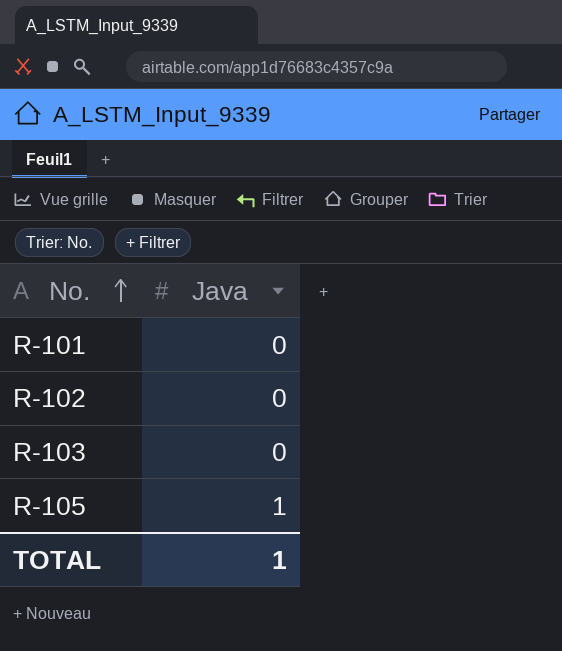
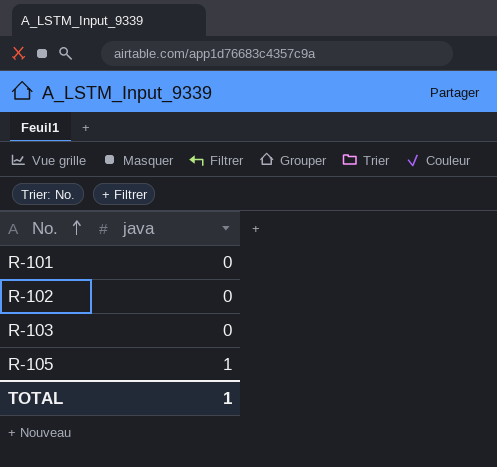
column name: Java -> java

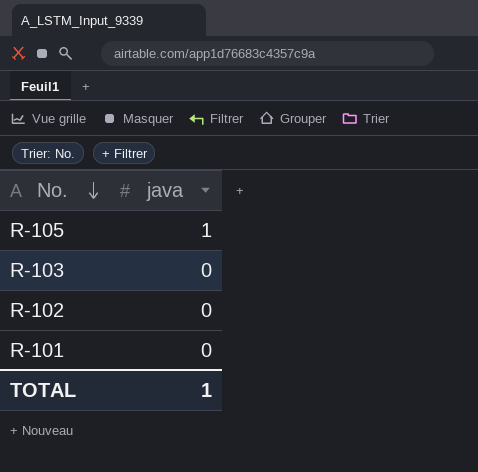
row order: No. ascending -> No. descending

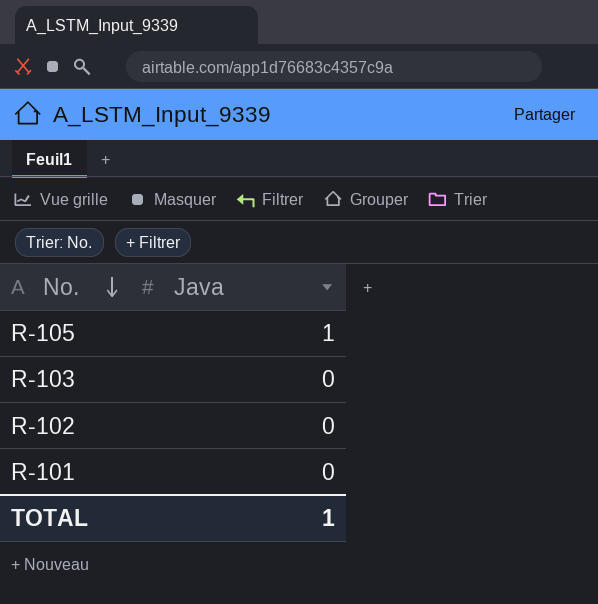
column name: java -> Java

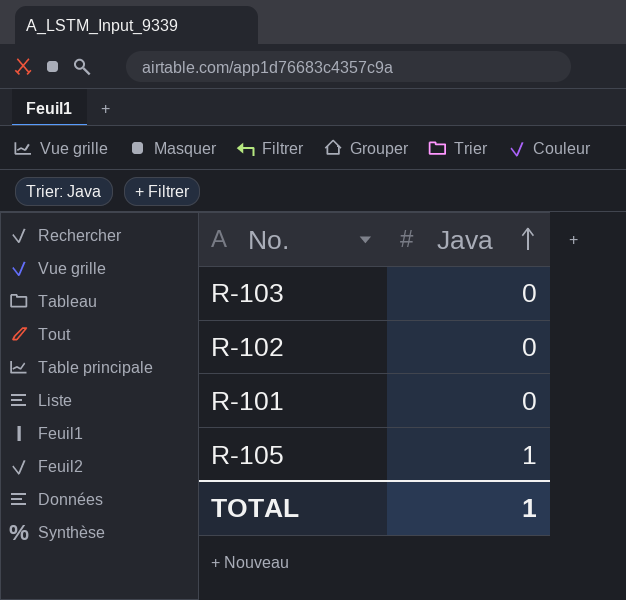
row order: No. descending -> Java ascending

